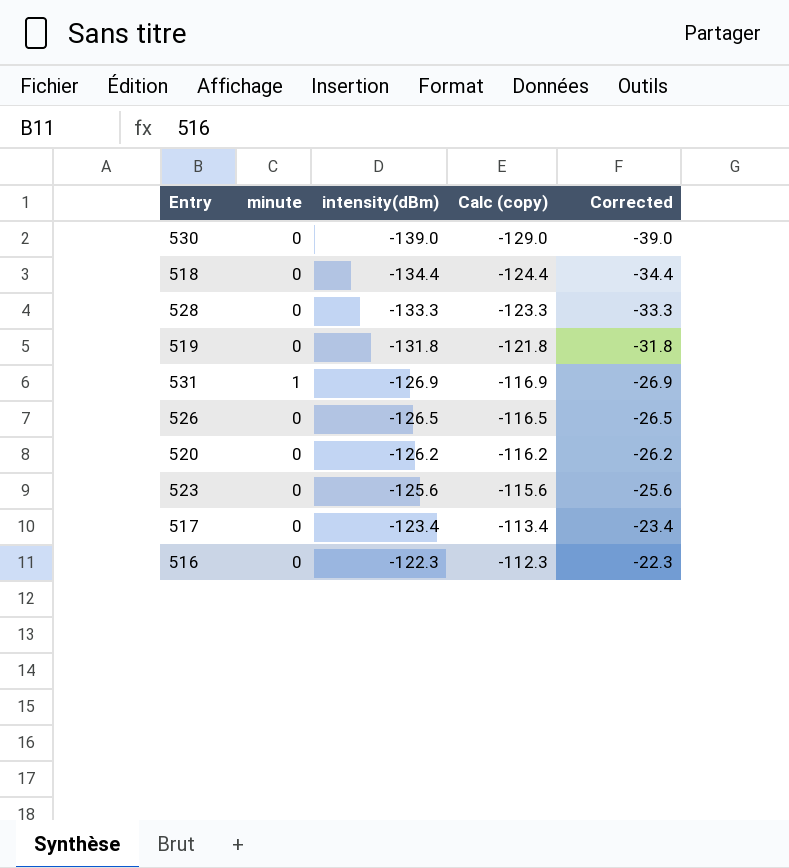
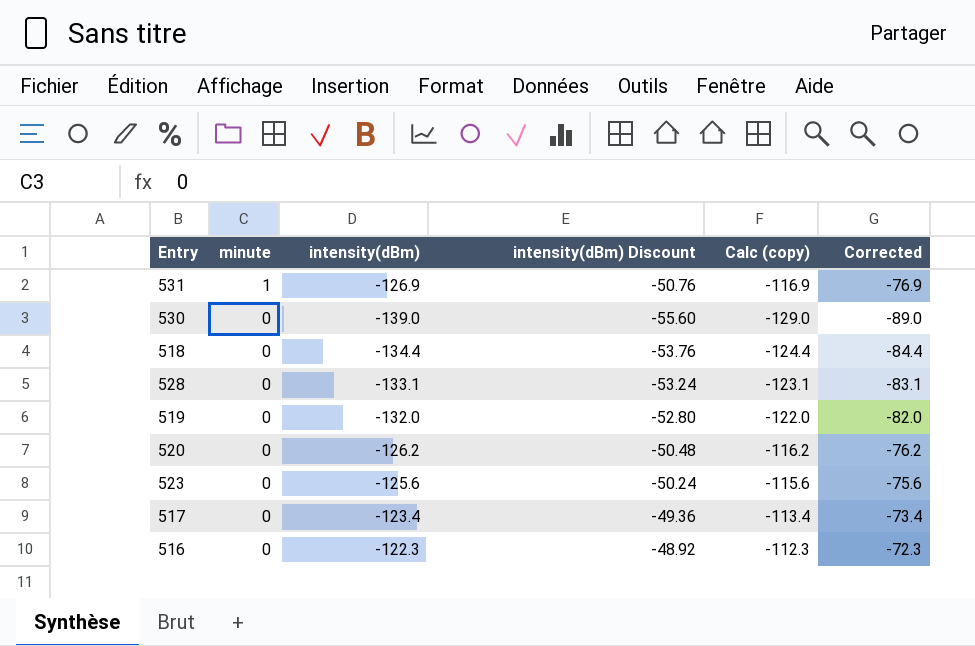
row order: intensity(dBm) ascending -> minute descending
column intensity(dBm) Discount | formula: none -> [intensity(dBm)] * 0.4
column Corrected | formula: [intensity(dBm)] + 100 -> [intensity(dBm)] + 50
row 526: 0 | -126.5 | -116.5 | -26.5 -> none
528 | intensity(dBm): -133.3 -> -133.1
528 | Calc (copy): -123.3 -> -123.1
519 | intensity(dBm): -131.8 -> -132.0
519 | Calc (copy): -121.8 -> -122.0

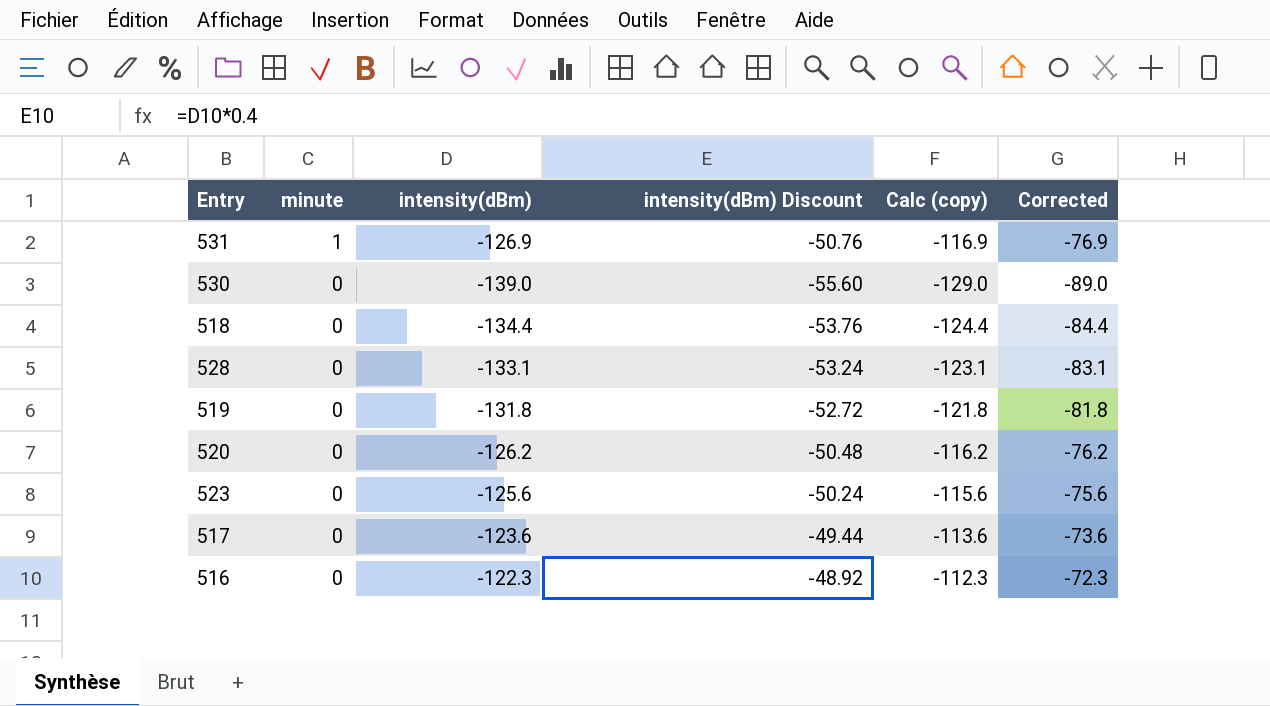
519 | intensity(dBm): -132.0 -> -131.8
519 | intensity(dBm) Discount: -52.80 -> -52.72
519 | Calc (copy): -122.0 -> -121.8
519 | Corrected: -82.0 -> -81.8
517 | intensity(dBm): -123.4 -> -123.6
517 | intensity(dBm) Discount: -49.36 -> -49.44
517 | Calc (copy): -113.4 -> -113.6
517 | Corrected: -73.4 -> -73.6

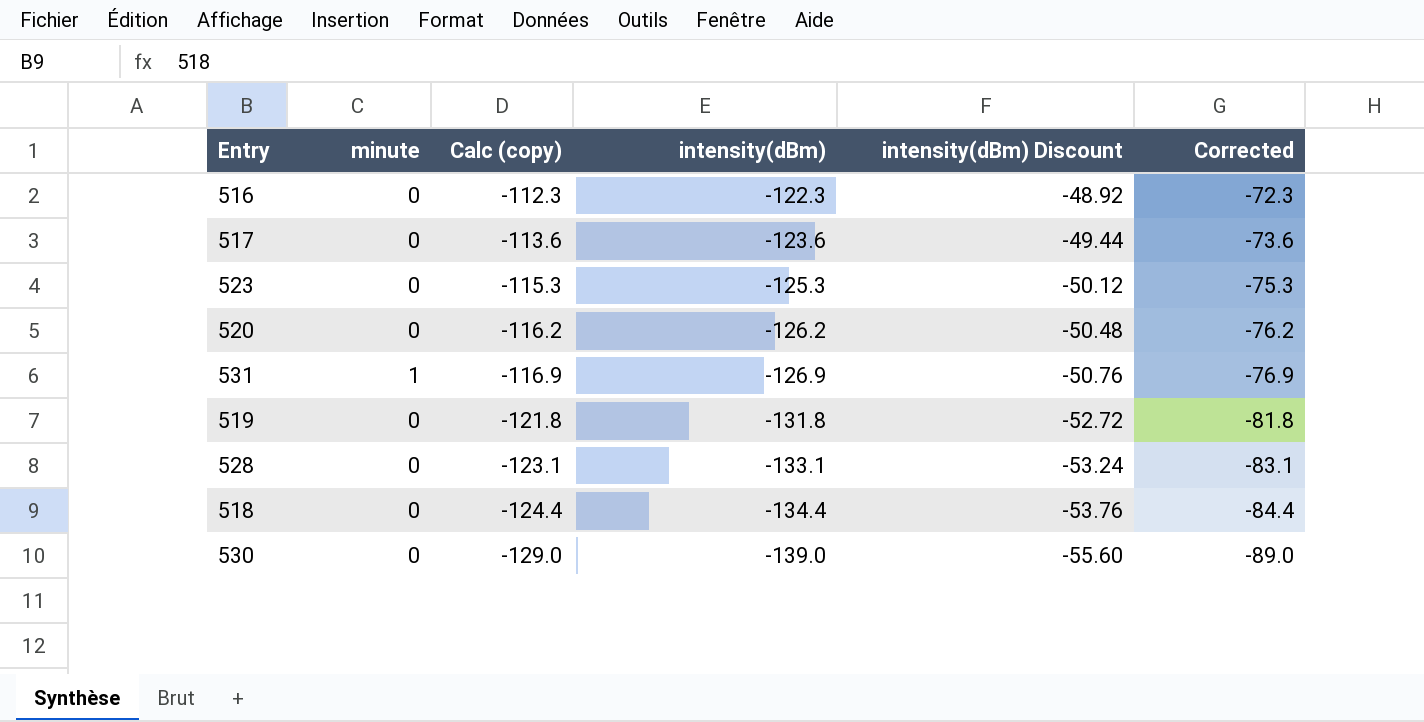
row order: minute descending -> Calc (copy) descending
column Calc (copy) | position: 5 -> 3
523 | Calc (copy): -115.6 -> -115.3
523 | intensity(dBm): -125.6 -> -125.3
523 | intensity(dBm) Discount: -50.24 -> -50.12
523 | Corrected: -75.6 -> -75.3

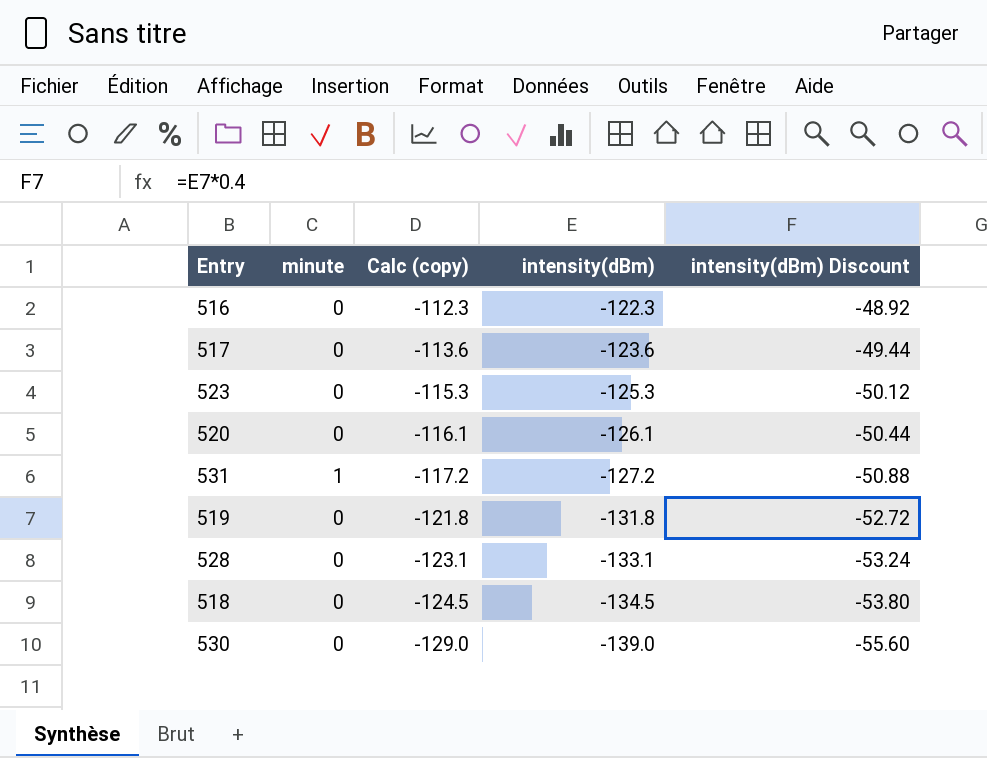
column Corrected | formula: [intensity(dBm)] + 50 -> none
520 | Calc (copy): -116.2 -> -116.1
520 | intensity(dBm): -126.2 -> -126.1
520 | intensity(dBm) Discount: -50.48 -> -50.44
531 | Calc (copy): -116.9 -> -117.2
531 | intensity(dBm): -126.9 -> -127.2
531 | intensity(dBm) Discount: -50.76 -> -50.88
518 | Calc (copy): -124.4 -> -124.5
518 | intensity(dBm): -134.4 -> -134.5
518 | intensity(dBm) Discount: -53.76 -> -53.80

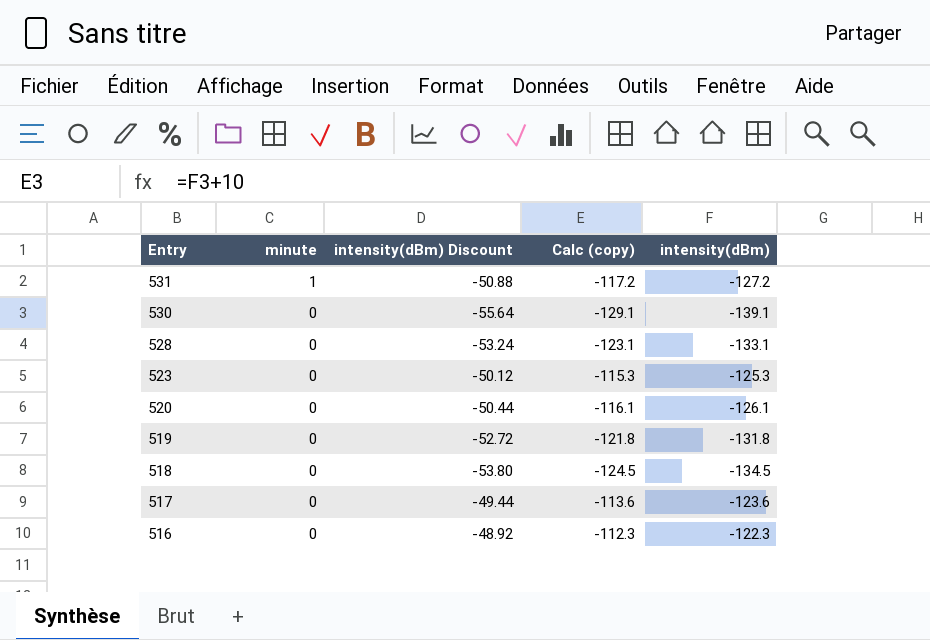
row order: Calc (copy) descending -> Entry descending
column intensity(dBm) Discount | position: 5 -> 3
530 | intensity(dBm) Discount: -55.60 -> -55.64
530 | Calc (copy): -129.0 -> -129.1
530 | intensity(dBm): -139.0 -> -139.1

